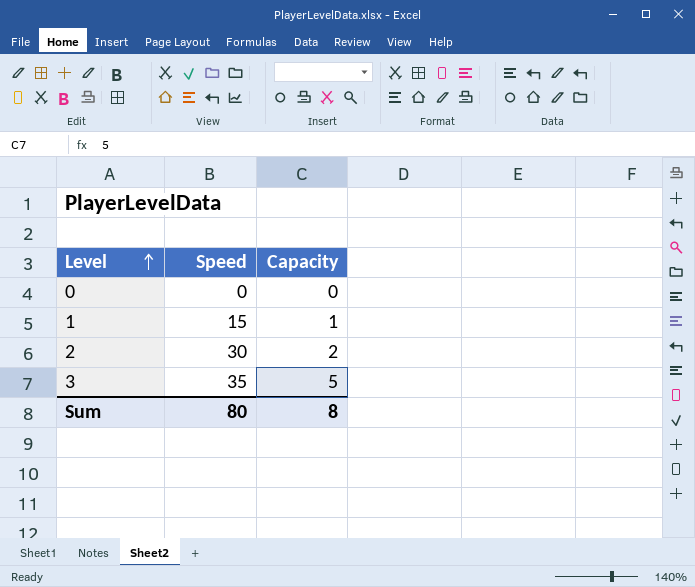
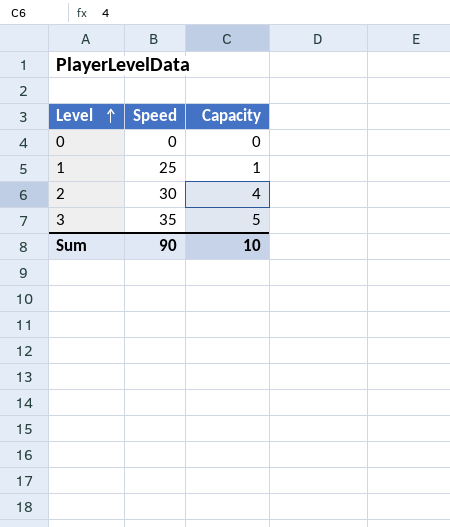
1 | Speed: 15 -> 25
2 | Capacity: 2 -> 4
Sum | Speed: 80 -> 90
Sum | Capacity: 8 -> 10

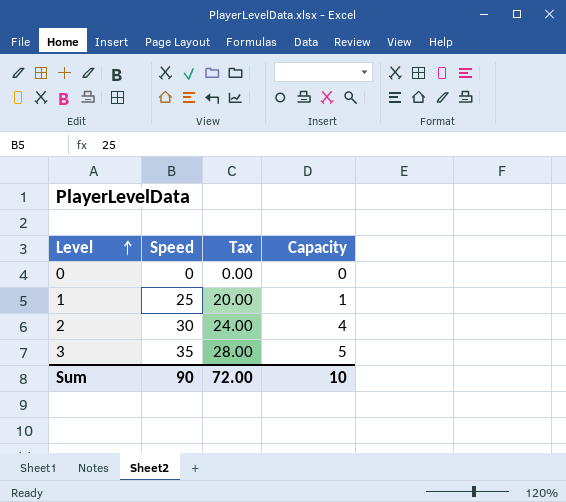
column Tax | formula: none -> [Speed] * 0.8

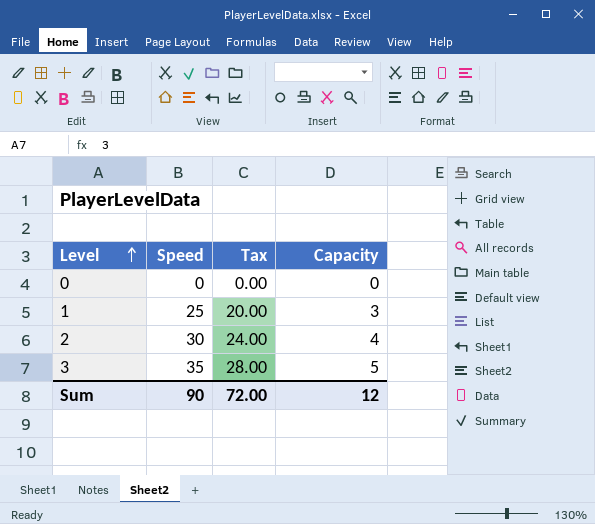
1 | Capacity: 1 -> 3
Sum | Capacity: 10 -> 12

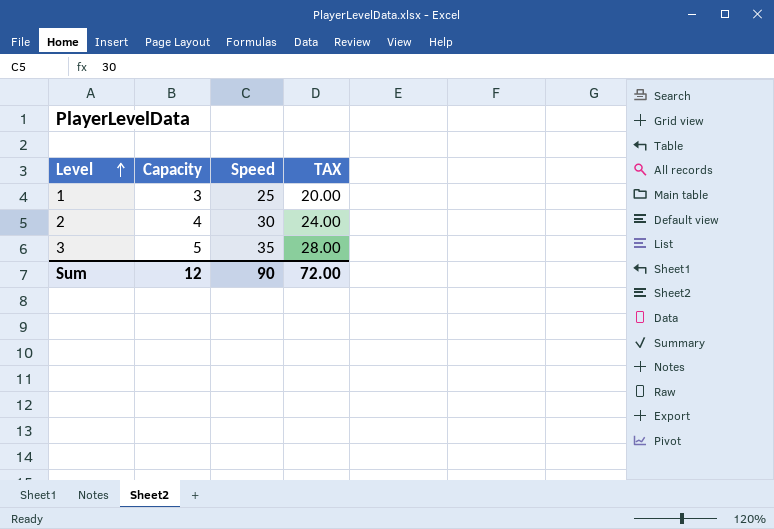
column Capacity | position: 4 -> 2
column name: Tax -> TAX
row 0: 0 | 0.00 | 0 -> none

